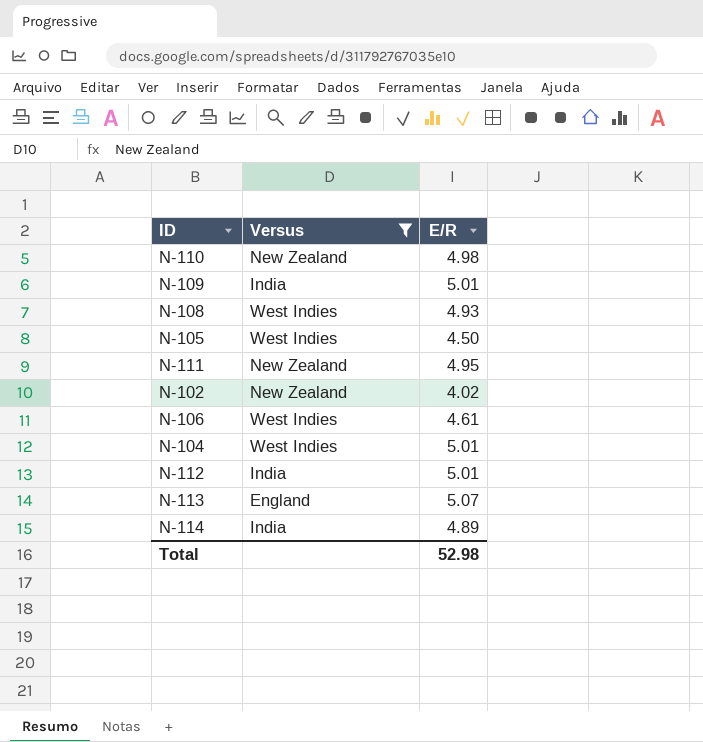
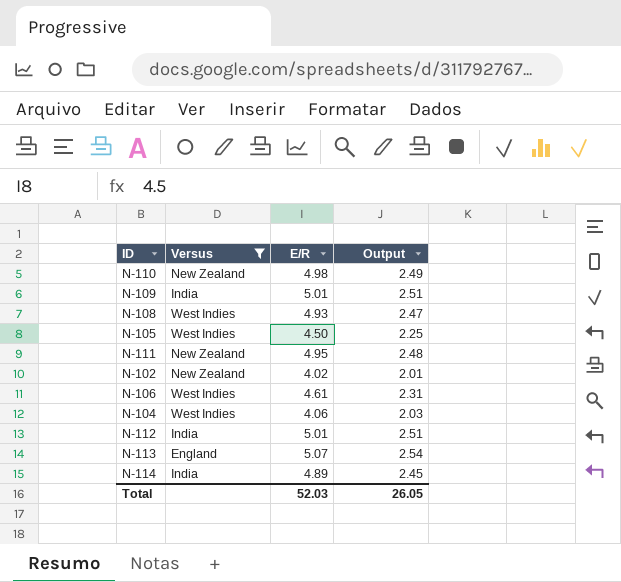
column Output | formula: none -> [E/R] * 0.5
N-104 | E/R: 5.01 -> 4.06
Total | E/R: 52.98 -> 52.03

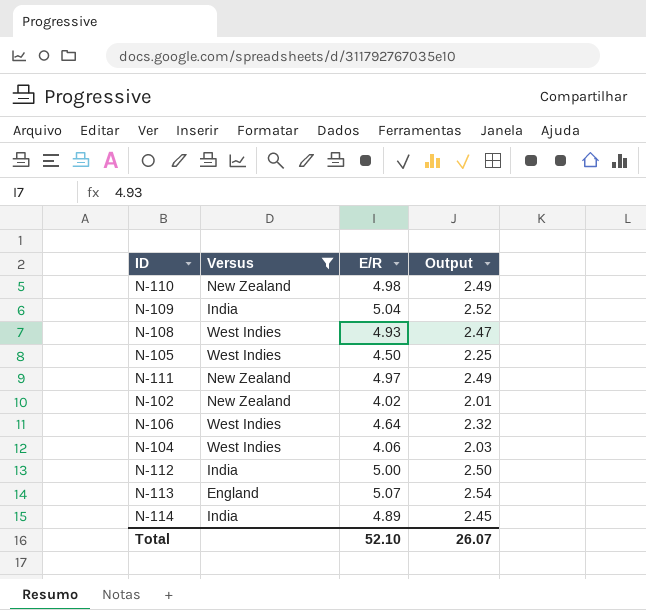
N-109 | E/R: 5.01 -> 5.04
N-109 | Output: 2.51 -> 2.52
N-111 | E/R: 4.95 -> 4.97
N-111 | Output: 2.48 -> 2.49
N-106 | E/R: 4.61 -> 4.64
N-106 | Output: 2.31 -> 2.32
N-112 | E/R: 5.01 -> 5.00
N-112 | Output: 2.51 -> 2.50
Total | E/R: 52.03 -> 52.10
Total | Output: 26.05 -> 26.07

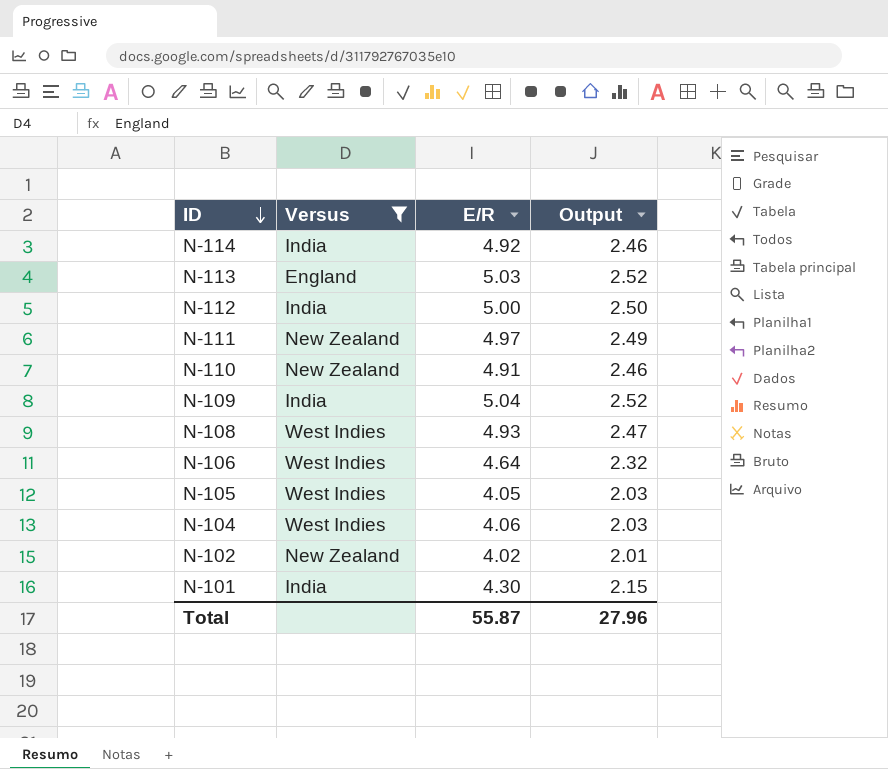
row order: none -> ID descending
N-114 | E/R: 4.89 -> 4.92
N-114 | Output: 2.45 -> 2.46
N-113 | E/R: 5.07 -> 5.03
N-113 | Output: 2.54 -> 2.52
N-110 | E/R: 4.98 -> 4.91
N-110 | Output: 2.49 -> 2.46
N-105 | E/R: 4.50 -> 4.05
N-105 | Output: 2.25 -> 2.03
row N-101: none -> India | 4.30 | 2.15
Total | E/R: 52.10 -> 55.87
Total | Output: 26.07 -> 27.96

